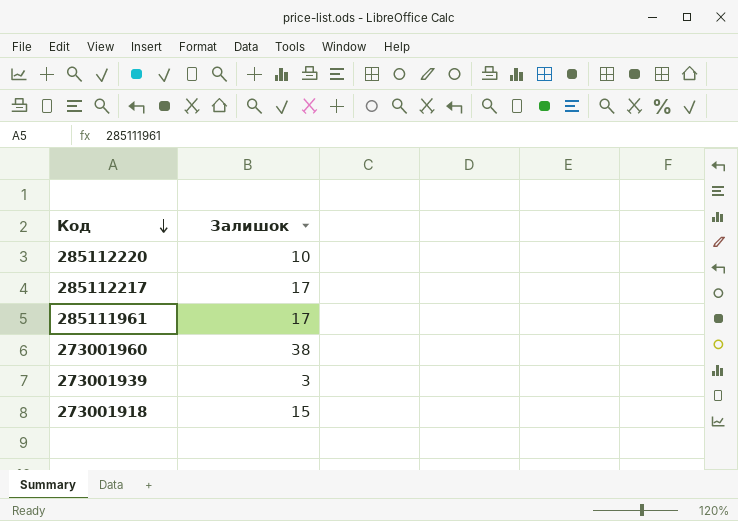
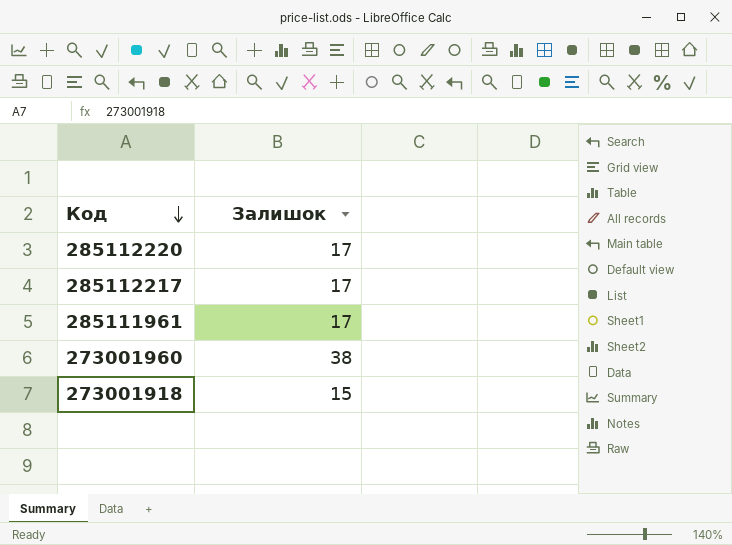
row 273001939: 3 -> none
285112220 | Залишок: 10 -> 17

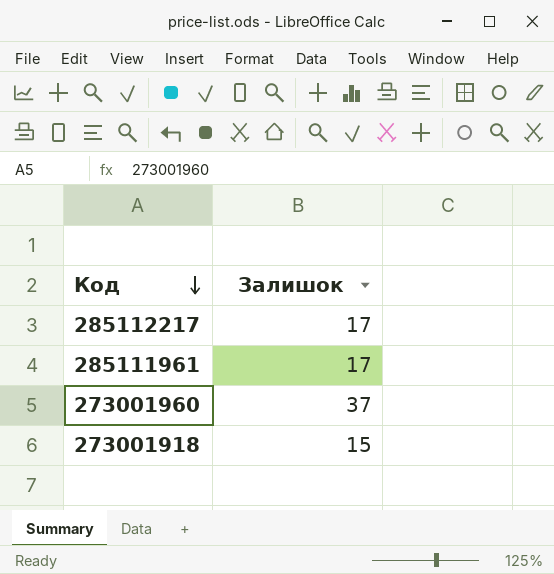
row 285112220: 17 -> none
273001960 | Залишок: 38 -> 37

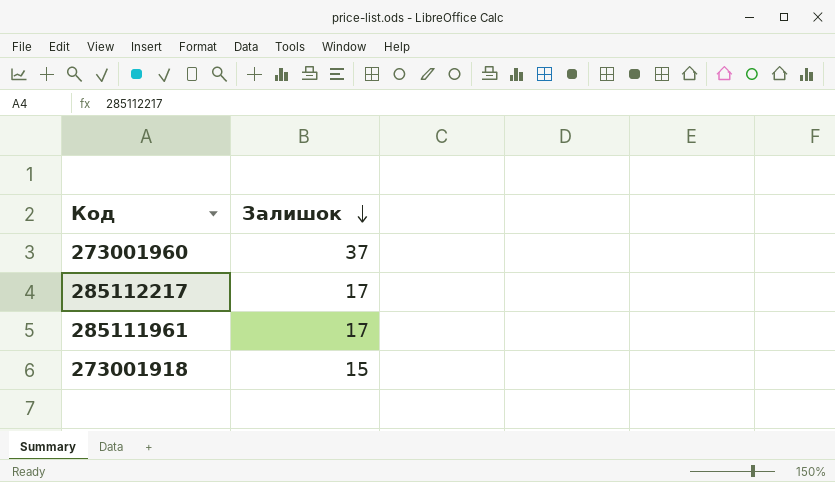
row order: Код descending -> Залишок descending

